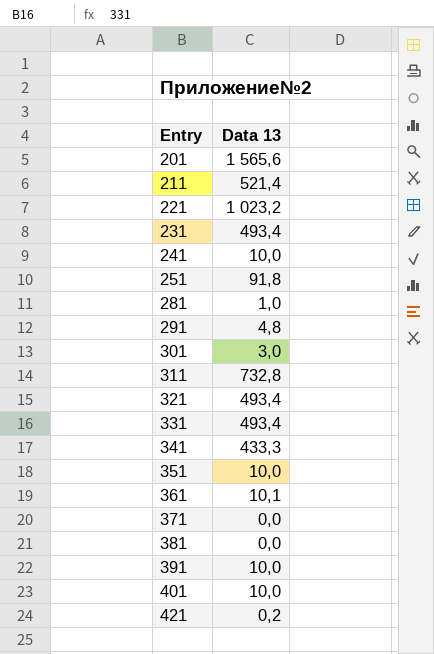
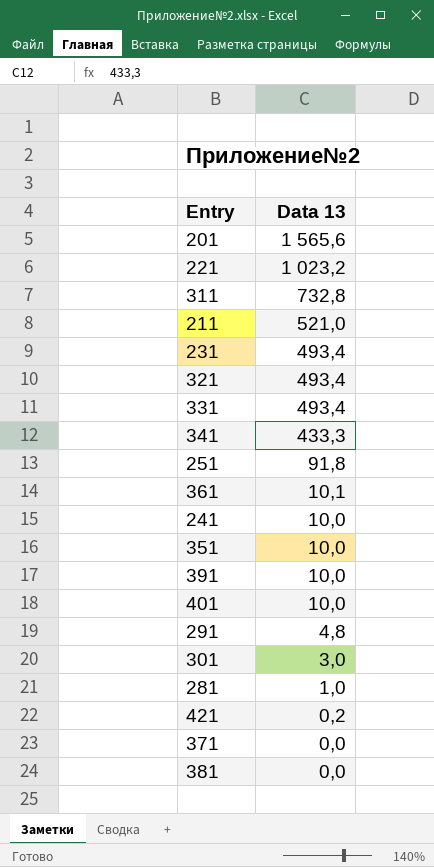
row order: Entry ascending -> Data 13 descending
211 | Data 13: 521,4 -> 521,0

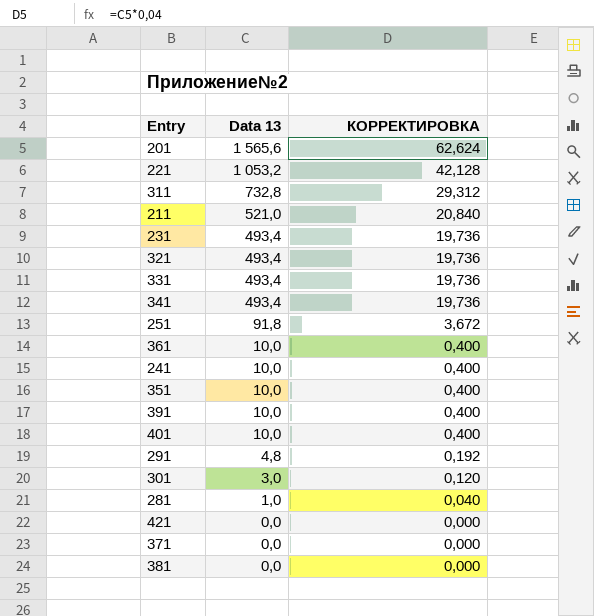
column КОРРЕКТИРОВКА | formula: none -> [Data 13] * 0,04
221 | Data 13: 1 023,2 -> 1 053,2
341 | Data 13: 433,3 -> 493,4
361 | Data 13: 10,1 -> 10,0
421 | Data 13: 0,2 -> 0,0

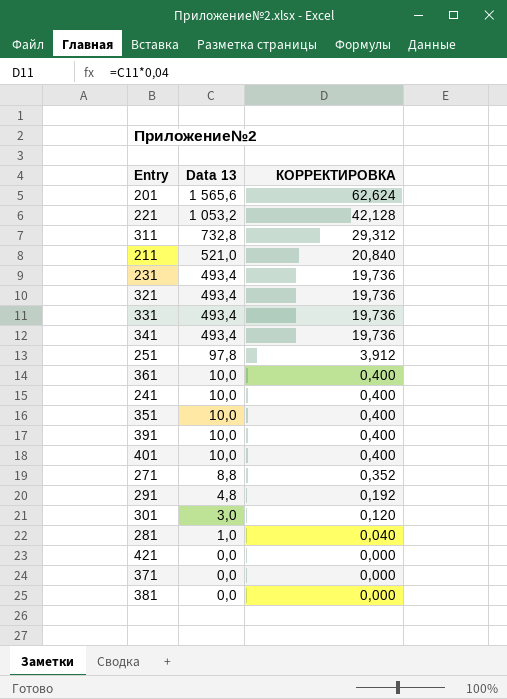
251 | Data 13: 91,8 -> 97,8
251 | КОРРЕКТИРОВКА: 3,672 -> 3,912
row 271: none -> 8,8 | 0,352

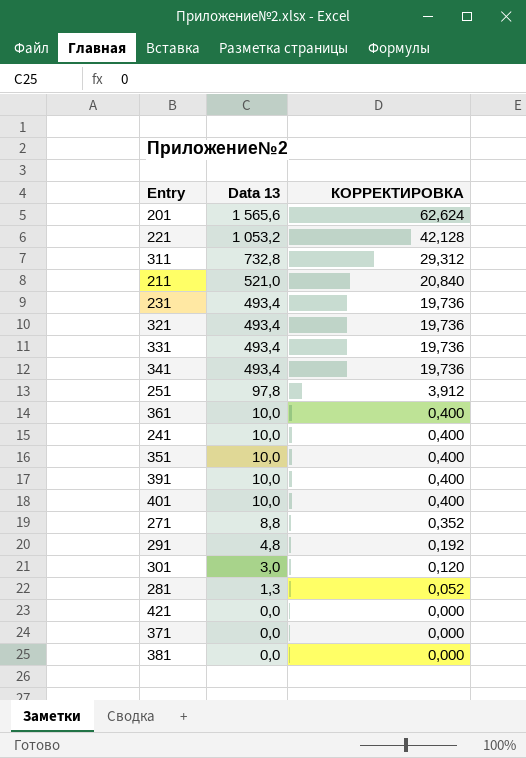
281 | Data 13: 1,0 -> 1,3
281 | КОРРЕКТИРОВКА: 0,040 -> 0,052

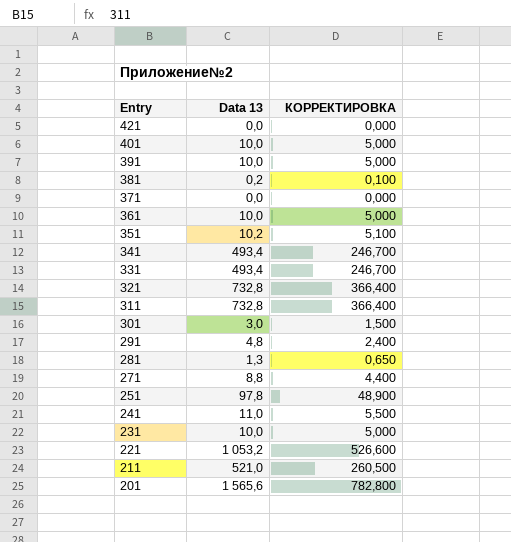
row order: Data 13 descending -> Entry descending
column КОРРЕКТИРОВКА | formula: [Data 13] * 0,04 -> [Data 13] * 0,5
381 | Data 13: 0,0 -> 0,2
351 | Data 13: 10,0 -> 10,2
321 | Data 13: 493,4 -> 732,8
241 | Data 13: 10,0 -> 11,0
231 | Data 13: 493,4 -> 10,0

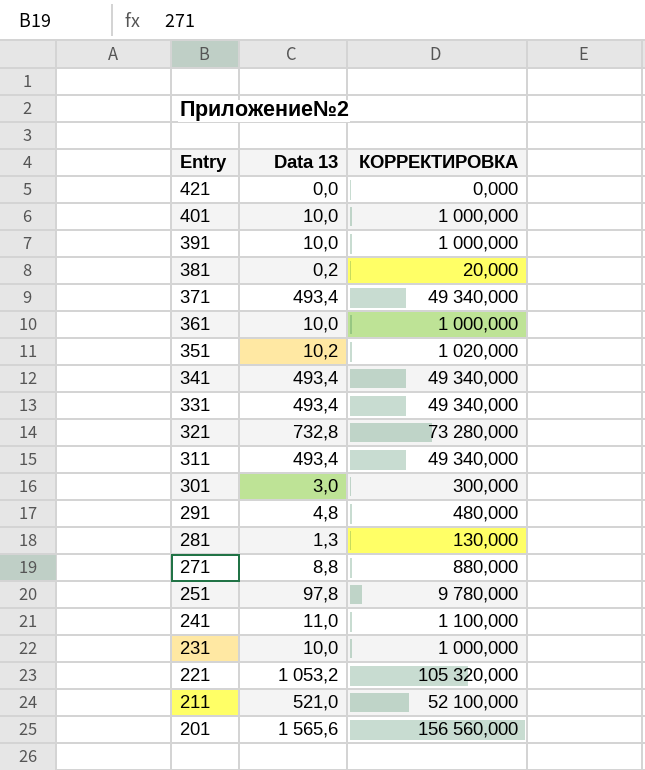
column КОРРЕКТИРОВКА | formula: [Data 13] * 0,5 -> [Data 13] * 100
371 | Data 13: 0,0 -> 493,4
311 | Data 13: 732,8 -> 493,4

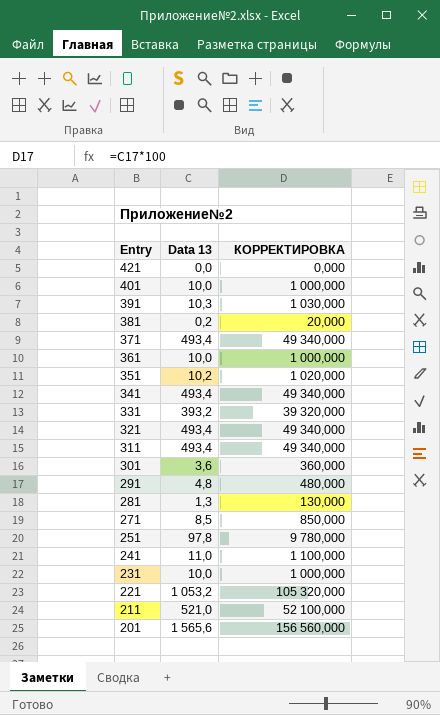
391 | Data 13: 10,0 -> 10,3
391 | КОРРЕКТИРОВКА: 1 000,000 -> 1 030,000
331 | Data 13: 493,4 -> 393,2
331 | КОРРЕКТИРОВКА: 49 340,000 -> 39 320,000
321 | Data 13: 732,8 -> 493,4
321 | КОРРЕКТИРОВКА: 73 280,000 -> 49 340,000
301 | Data 13: 3,0 -> 3,6
301 | КОРРЕКТИРОВКА: 300,000 -> 360,000
271 | Data 13: 8,8 -> 8,5
271 | КОРРЕКТИРОВКА: 880,000 -> 850,000

